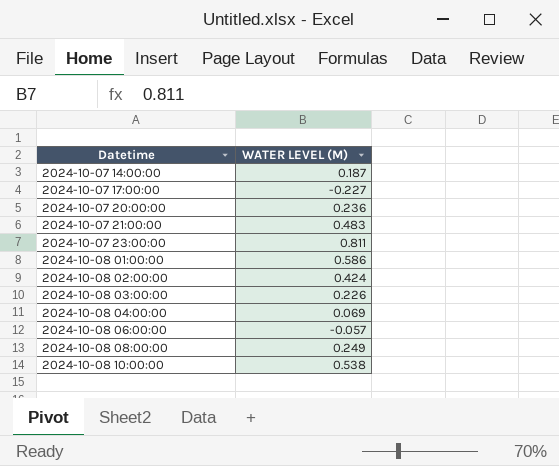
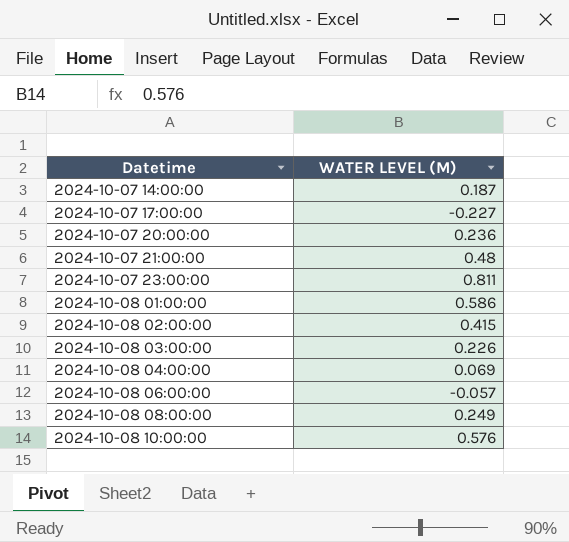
2024-10-07 21:00:00 | WATER LEVEL (M): 0.483 -> 0.48
2024-10-08 02:00:00 | WATER LEVEL (M): 0.424 -> 0.415
2024-10-08 10:00:00 | WATER LEVEL (M): 0.538 -> 0.576

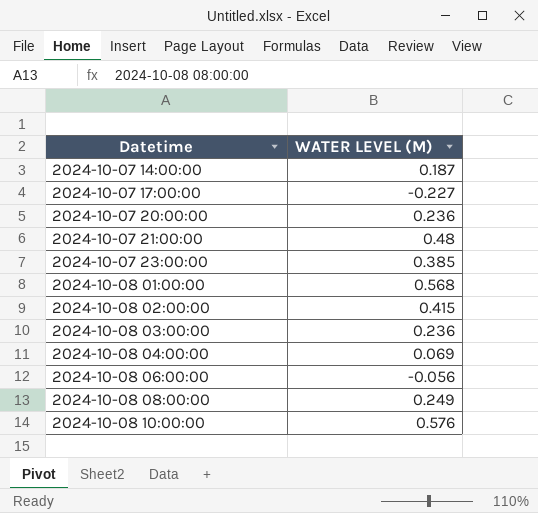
2024-10-07 23:00:00 | WATER LEVEL (M): 0.811 -> 0.385
2024-10-08 01:00:00 | WATER LEVEL (M): 0.586 -> 0.568
2024-10-08 03:00:00 | WATER LEVEL (M): 0.226 -> 0.236
2024-10-08 06:00:00 | WATER LEVEL (M): -0.057 -> -0.056

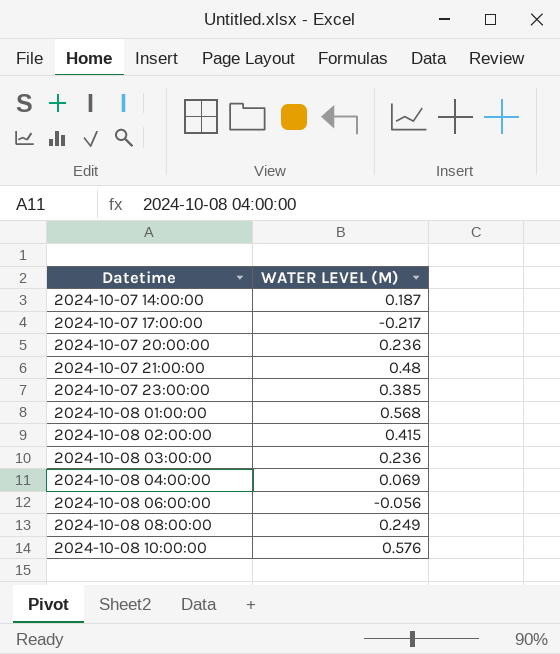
2024-10-07 17:00:00 | WATER LEVEL (M): -0.227 -> -0.217

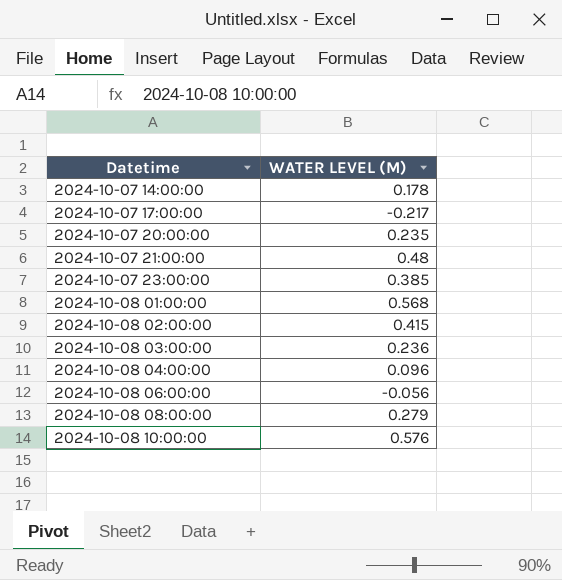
2024-10-07 14:00:00 | WATER LEVEL (M): 0.187 -> 0.178
2024-10-07 20:00:00 | WATER LEVEL (M): 0.236 -> 0.235
2024-10-08 04:00:00 | WATER LEVEL (M): 0.069 -> 0.096
2024-10-08 08:00:00 | WATER LEVEL (M): 0.249 -> 0.279

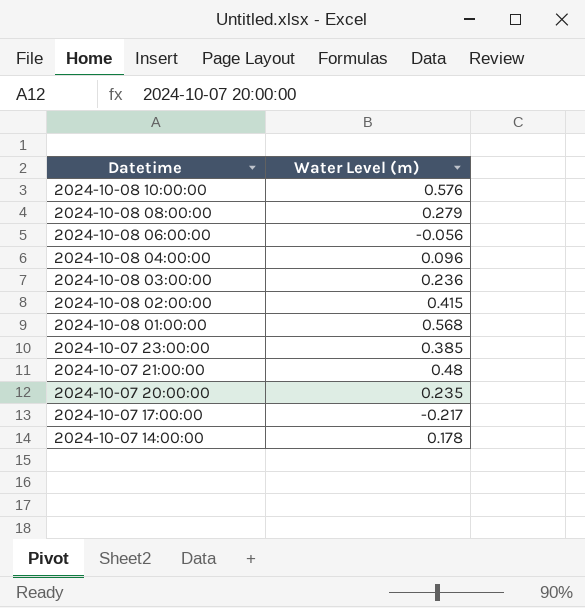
row order: Datetime ascending -> Datetime descending
column name: WATER LEVEL (M) -> Water Level (m)

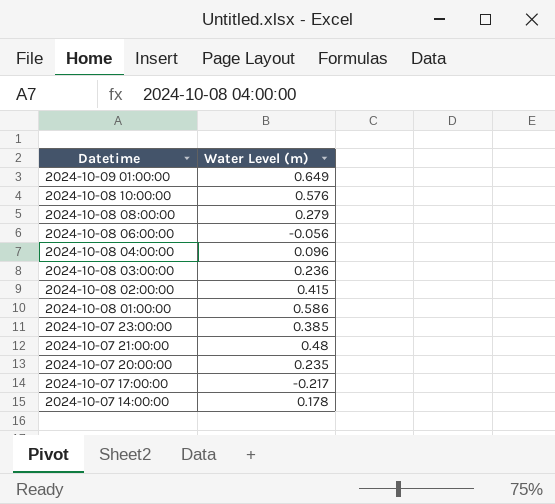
row 2024-10-09 01:00:00: none -> 0.649
2024-10-08 01:00:00 | Water Level (m): 0.568 -> 0.586

